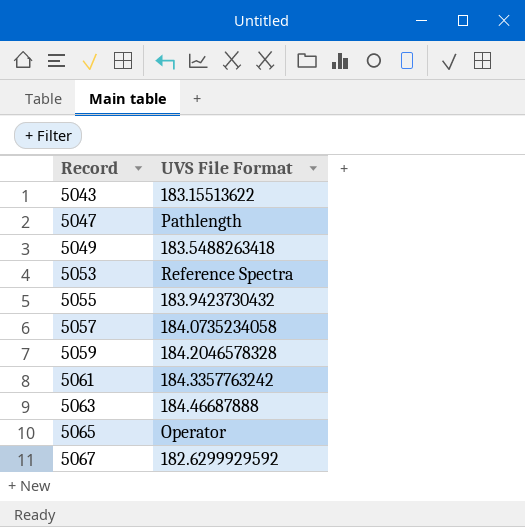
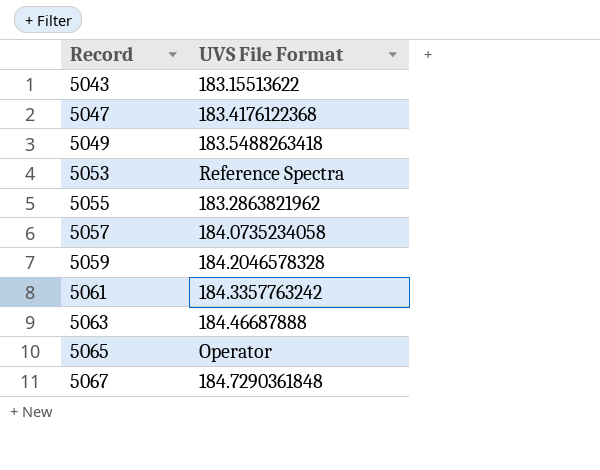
5047 | UVS File Format: Pathlength -> 183.4176122368
5055 | UVS File Format: 183.9423730432 -> 183.2863821962
5067 | UVS File Format: 182.6299929592 -> 184.7290361848

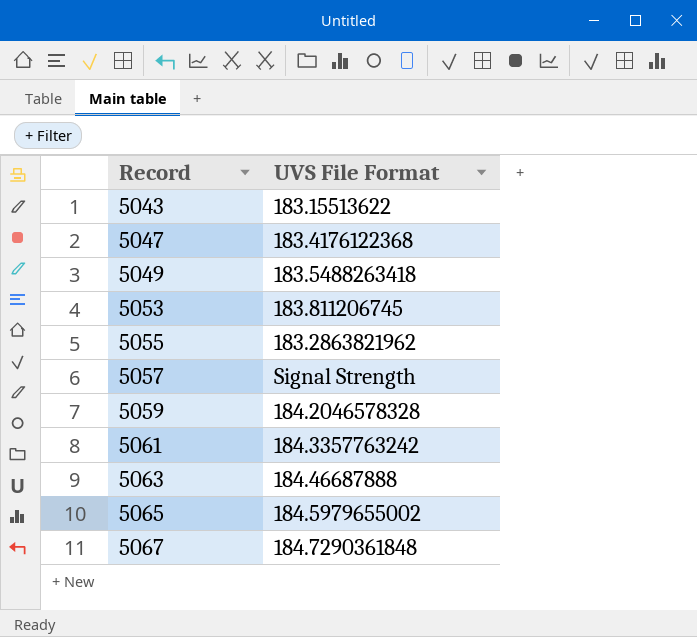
5053 | UVS File Format: Reference Spectra -> 183.811206745
5057 | UVS File Format: 184.0735234058 -> Signal Strength
5065 | UVS File Format: Operator -> 184.5979655002

